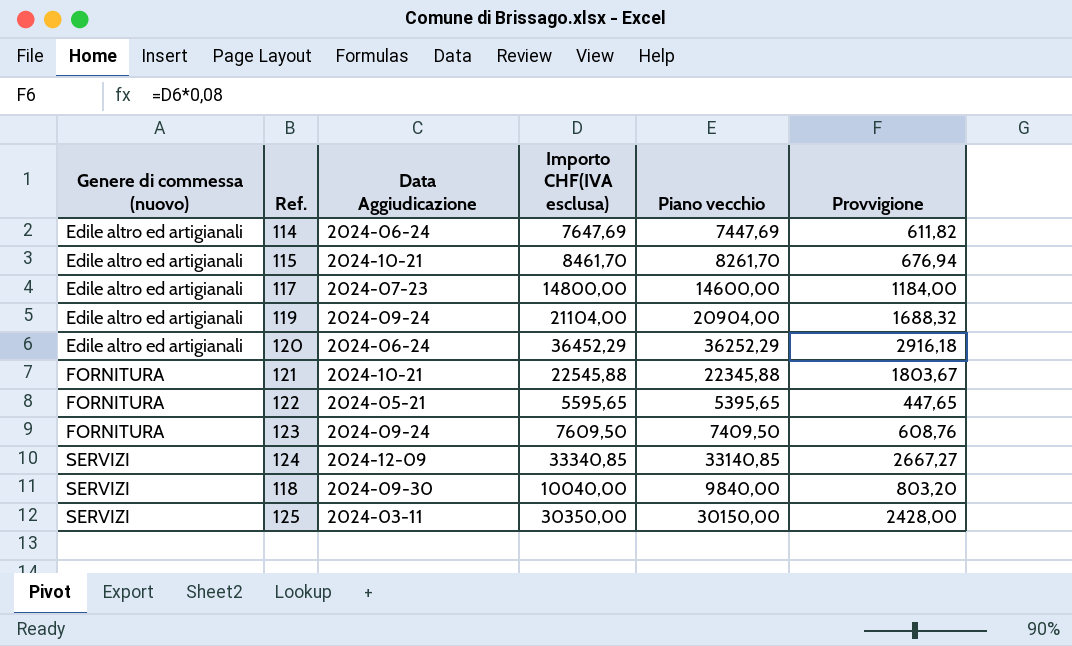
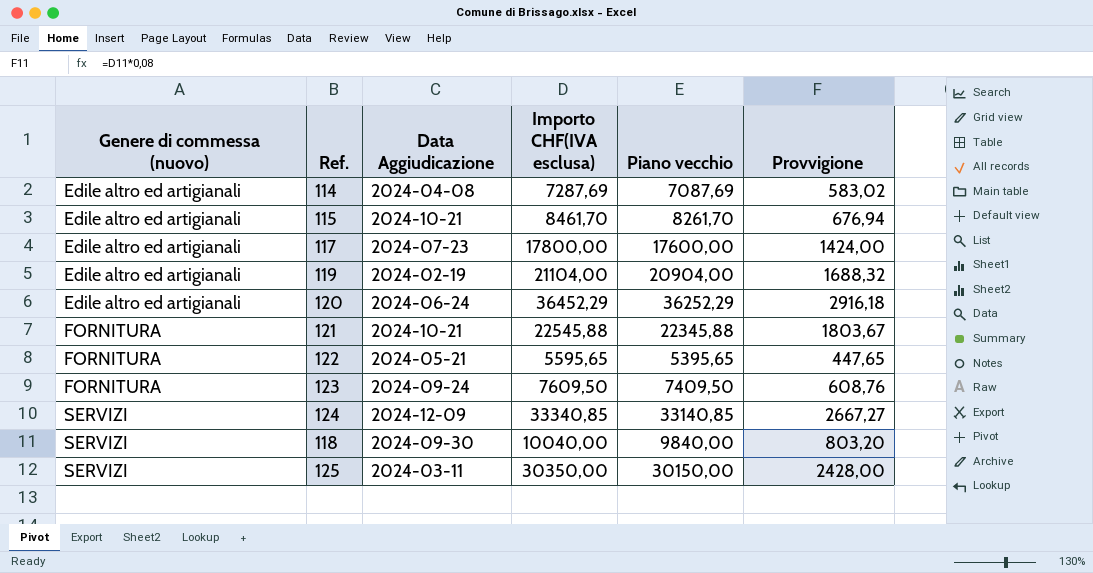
114 | Data Aggiudicazione: 2024-06-24 -> 2024-04-08
114 | Importo CHF(IVA esclusa): 7647,69 -> 7287,69
114 | Piano vecchio: 7447,69 -> 7087,69
114 | Provvigione: 611,82 -> 583,02
117 | Importo CHF(IVA esclusa): 14800,00 -> 17800,00
117 | Piano vecchio: 14600,00 -> 17600,00
117 | Provvigione: 1184,00 -> 1424,00
119 | Data Aggiudicazione: 2024-09-24 -> 2024-02-19

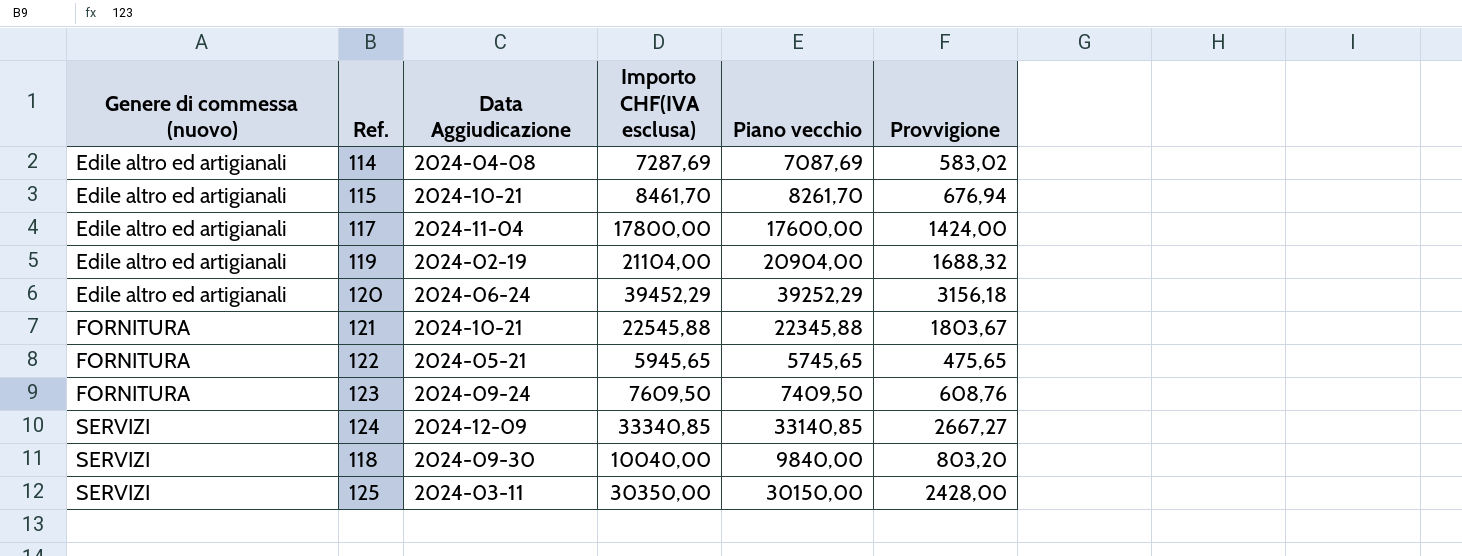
117 | Data Aggiudicazione: 2024-07-23 -> 2024-11-04
120 | Importo CHF(IVA esclusa): 36452,29 -> 39452,29
120 | Piano vecchio: 36252,29 -> 39252,29
120 | Provvigione: 2916,18 -> 3156,18
122 | Importo CHF(IVA esclusa): 5595,65 -> 5945,65
122 | Piano vecchio: 5395,65 -> 5745,65
122 | Provvigione: 447,65 -> 475,65

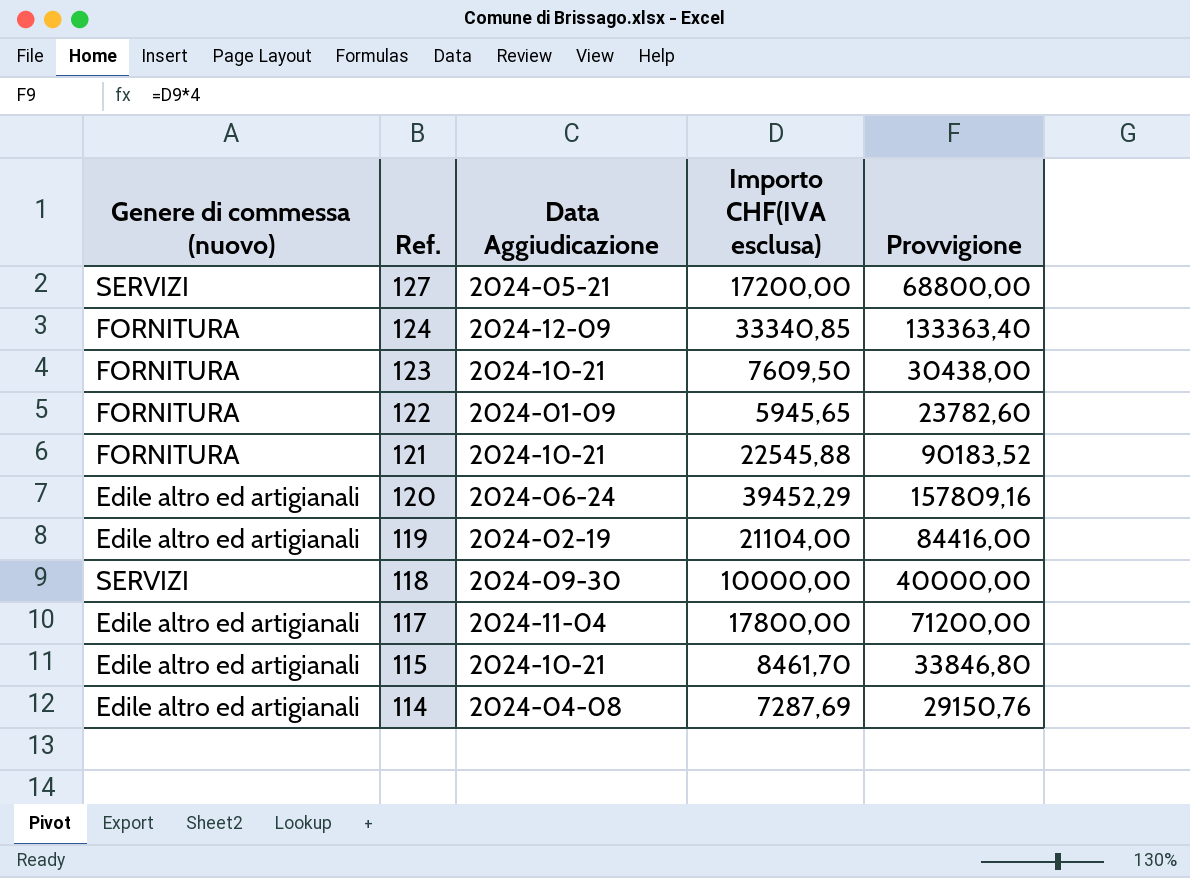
row order: Genere di commessa (nuovo) ascending -> Ref. descending
column Piano vecchio | formula: [Importo CHF(IVA esclusa)] - 200 -> none
column Provvigione | formula: [Importo CHF(IVA esclusa)] * 0,08 -> [Importo CHF(IVA esclusa)] * 4
row 125: SERVIZI | 2024-03-11 | 30350,00 | 30150,00 | 2428,00 -> none
row 127: none -> SERVIZI | 2024-05-21 | 17200,00 | 68800,00
124 | Genere di commessa (nuovo): SERVIZI -> FORNITURA
123 | Data Aggiudicazione: 2024-09-24 -> 2024-10-21
122 | Data Aggiudicazione: 2024-05-21 -> 2024-01-09
118 | Importo CHF(IVA esclusa): 10040,00 -> 10000,00

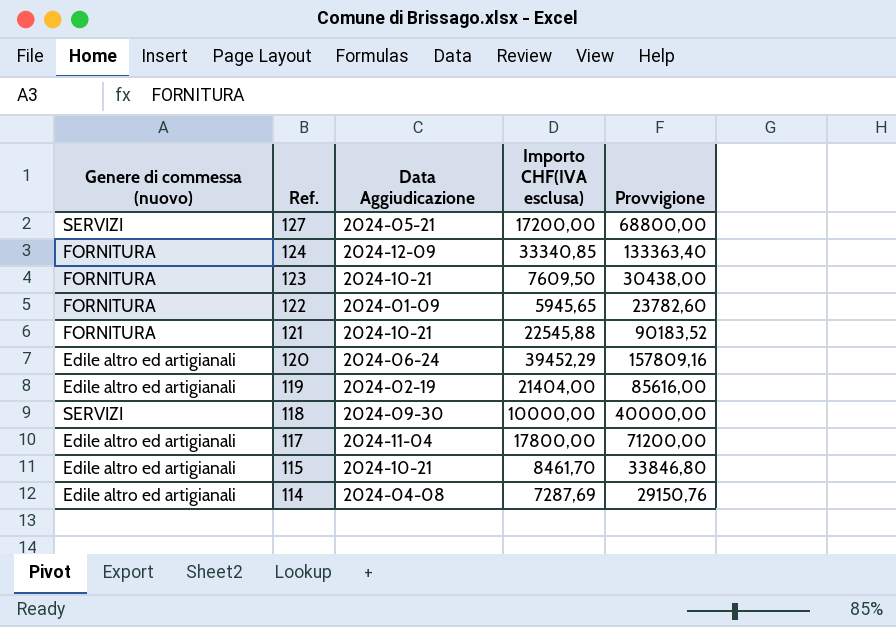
119 | Importo CHF(IVA esclusa): 21104,00 -> 21404,00
119 | Provvigione: 84416,00 -> 85616,00

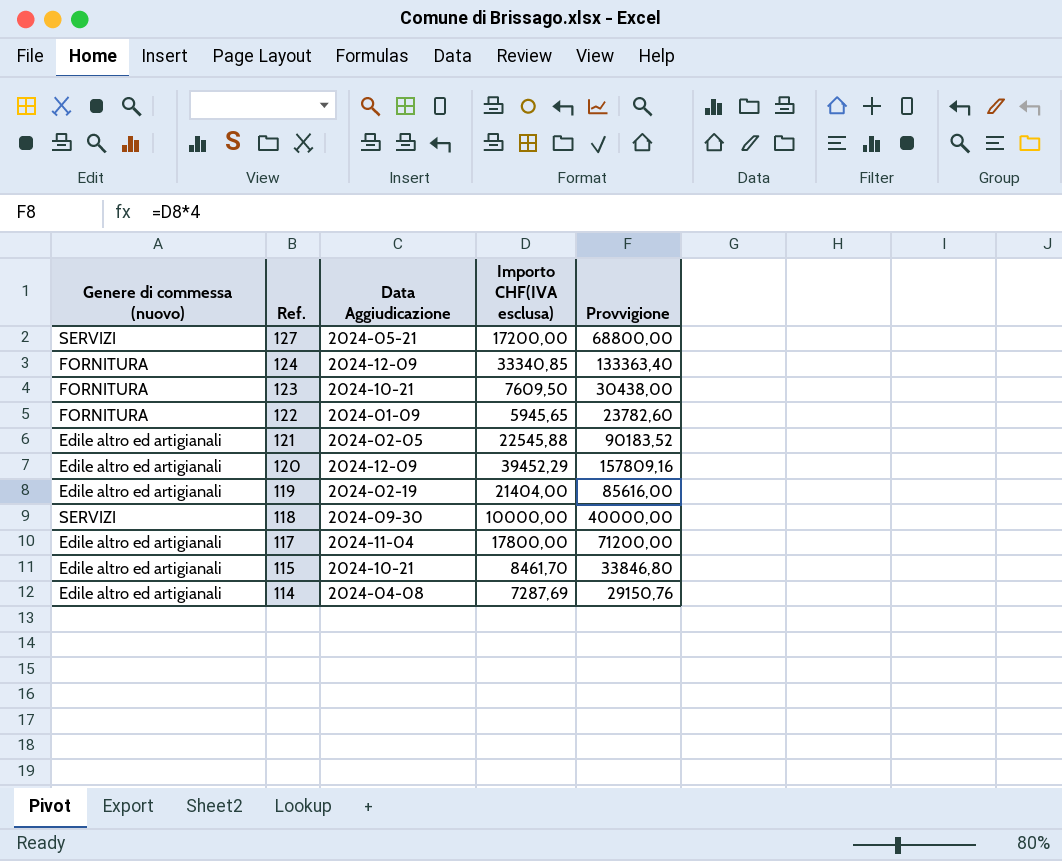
121 | Genere di commessa (nuovo): FORNITURA -> Edile altro ed artigianali
121 | Data Aggiudicazione: 2024-10-21 -> 2024-02-05
120 | Data Aggiudicazione: 2024-06-24 -> 2024-12-09

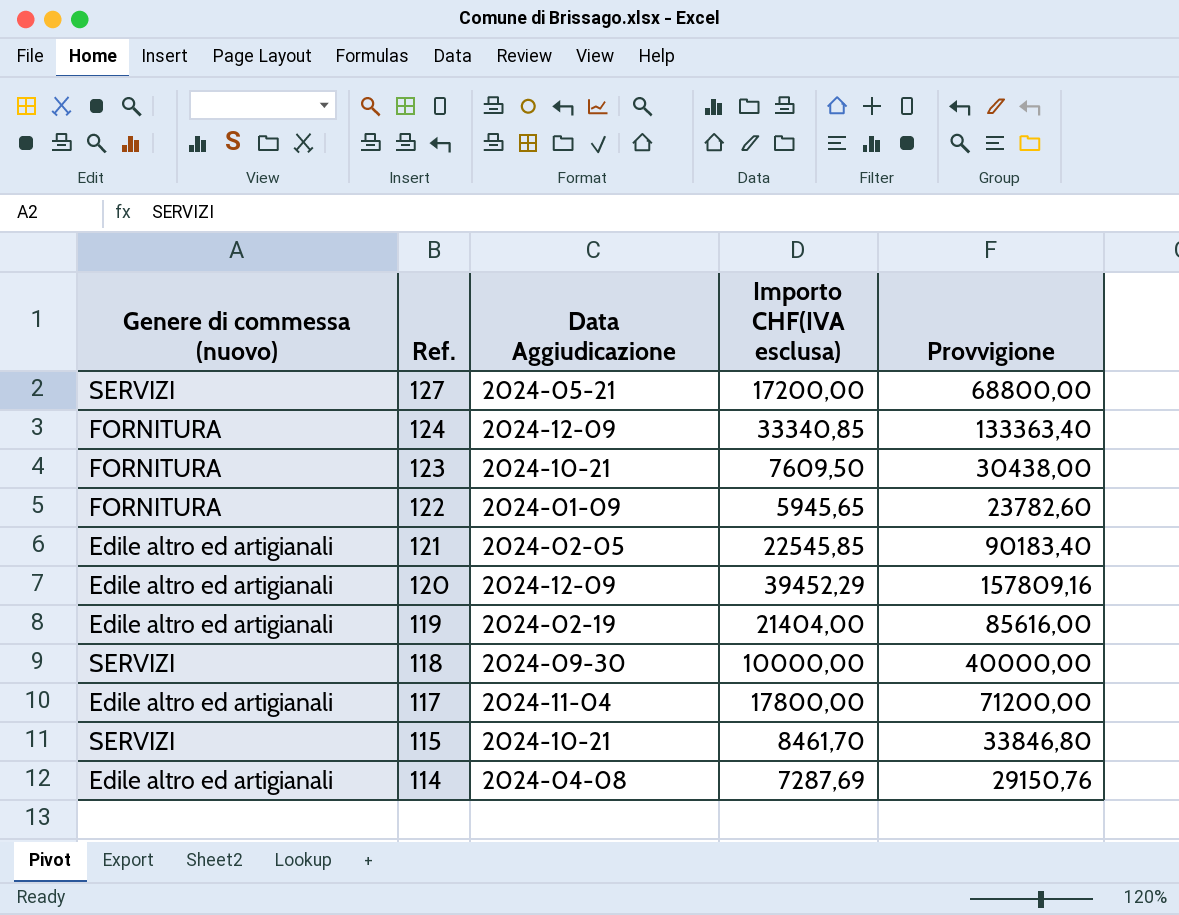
121 | Importo CHF(IVA esclusa): 22545,88 -> 22545,85
121 | Provvigione: 90183,52 -> 90183,40
115 | Genere di commessa (nuovo): Edile altro ed artigianali -> SERVIZI

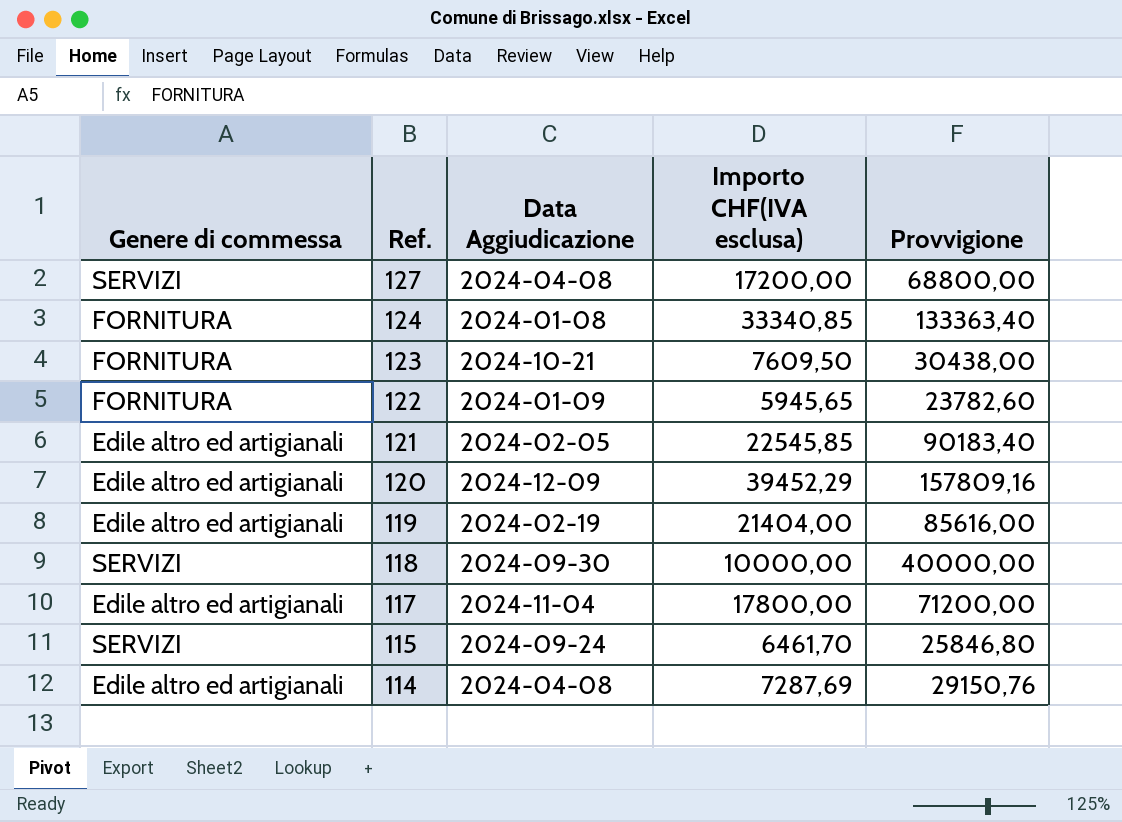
column name: Genere di commessa (nuovo) -> Genere di commessa
127 | Data Aggiudicazione: 2024-05-21 -> 2024-04-08
124 | Data Aggiudicazione: 2024-12-09 -> 2024-01-08
115 | Data Aggiudicazione: 2024-10-21 -> 2024-09-24
115 | Importo CHF(IVA esclusa): 8461,70 -> 6461,70
115 | Provvigione: 33846,80 -> 25846,80

